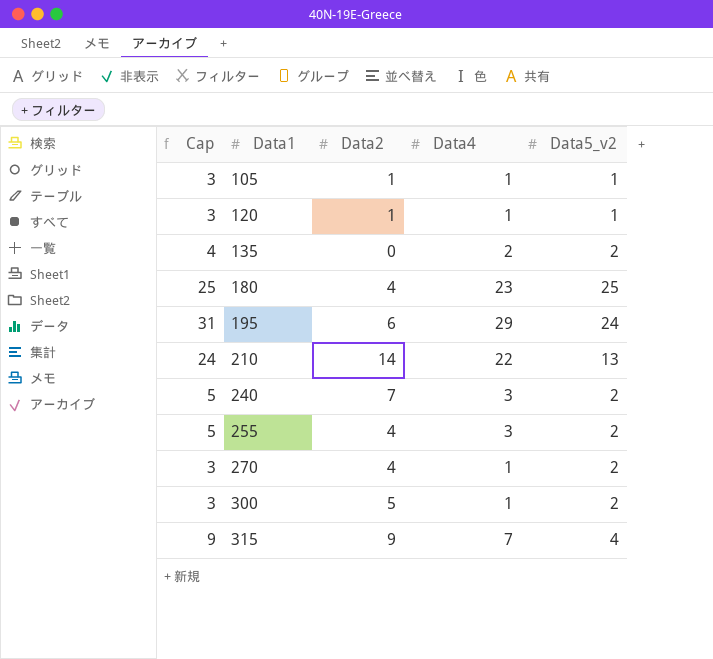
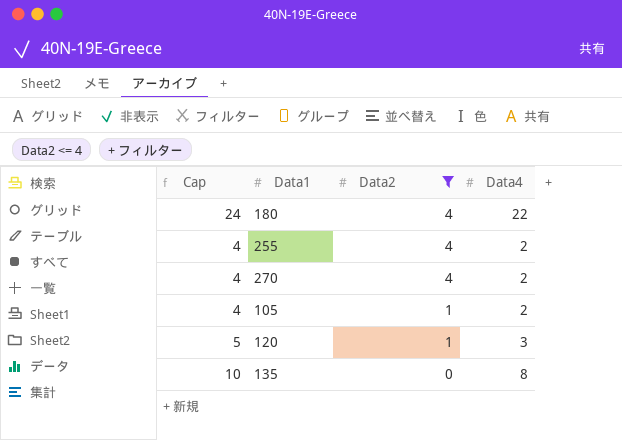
filter: none -> Data2 <= 4
row order: Data1 ascending -> Data2 descending
column Data5_v2 | position: 5 -> none
180 | Cap: 25 -> 24
180 | Data4: 23 -> 22
255 | Cap: 5 -> 4
255 | Data4: 3 -> 2
270 | Cap: 3 -> 4
270 | Data4: 1 -> 2
105 | Cap: 3 -> 4
105 | Data4: 1 -> 2
120 | Cap: 3 -> 5
120 | Data4: 1 -> 3
135 | Cap: 4 -> 10
135 | Data4: 2 -> 8

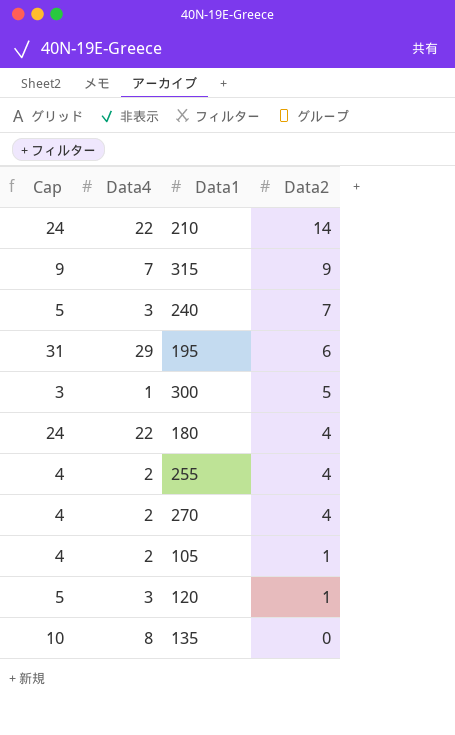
filter: Data2 <= 4 -> none
column Data4 | position: 4 -> 2

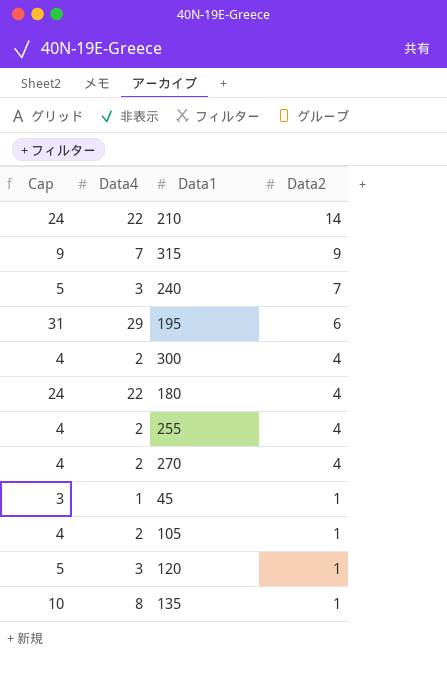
300 | Cap: 3 -> 4
300 | Data4: 1 -> 2
300 | Data2: 5 -> 4
row 45: none -> 3 | 1 | 1
135 | Data2: 0 -> 1

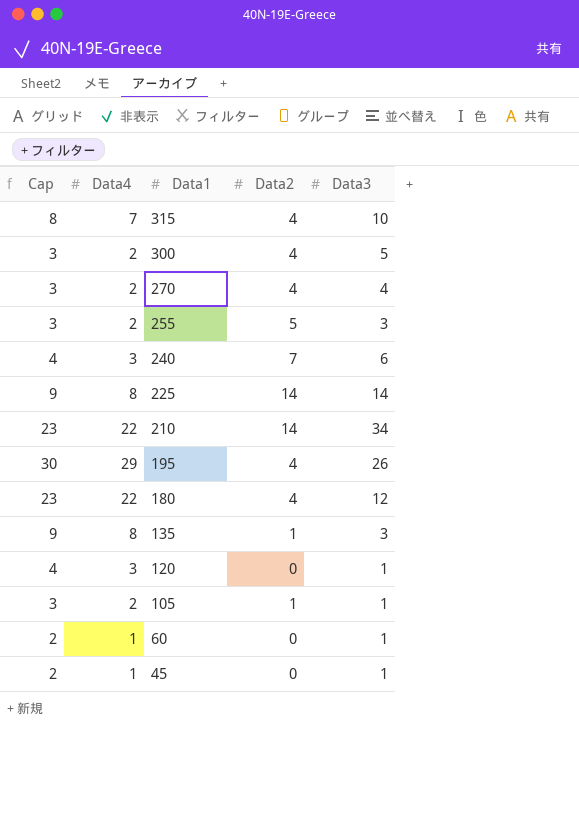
row order: Data2 descending -> Data1 descending
column Cap | formula: [Data4] + 2 -> [Data4] + 1
column Data3 | position: none -> 5
315 | Data2: 9 -> 4
255 | Data2: 4 -> 5
row 225: none -> 9 | 8 | 14 | 14
195 | Data2: 6 -> 4
120 | Data2: 1 -> 0
row 60: none -> 2 | 1 | 0 | 1
45 | Data2: 1 -> 0

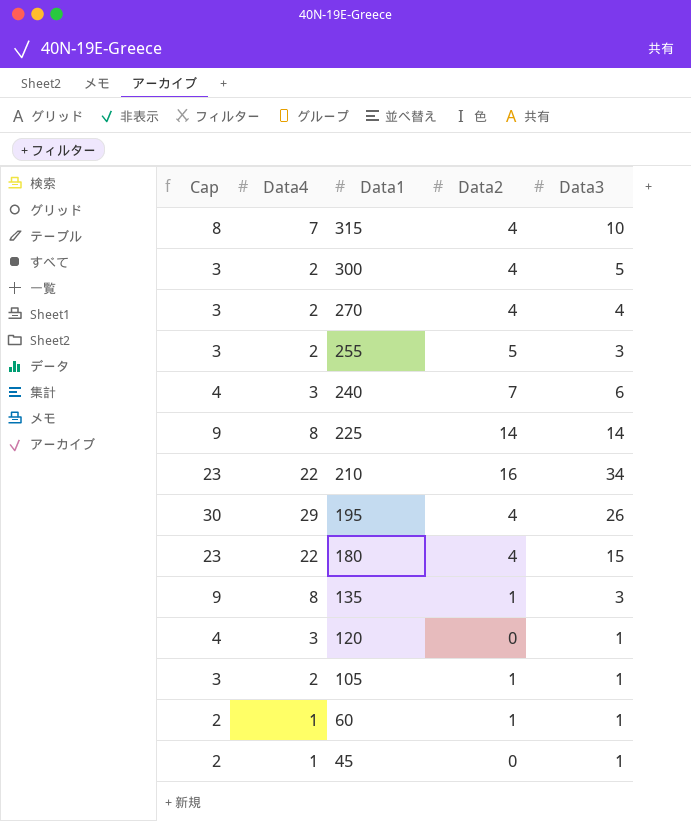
210 | Data2: 14 -> 16
180 | Data3: 12 -> 15
60 | Data2: 0 -> 1

